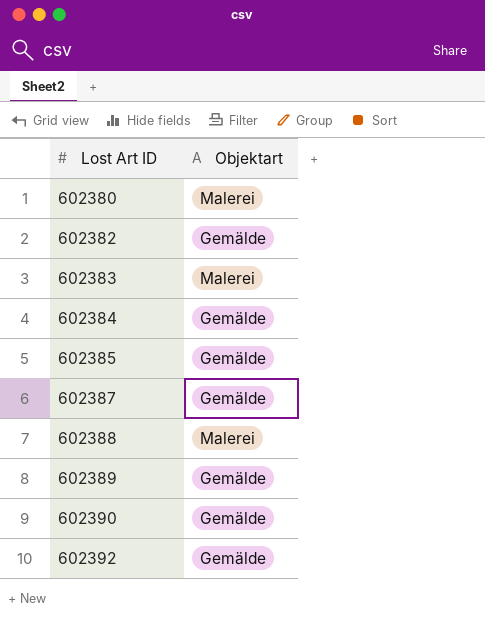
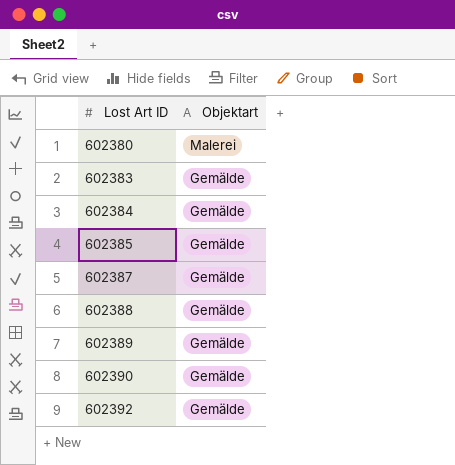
row 602382: Gemälde -> none
602383 | Objektart: Malerei -> Gemälde
602388 | Objektart: Malerei -> Gemälde

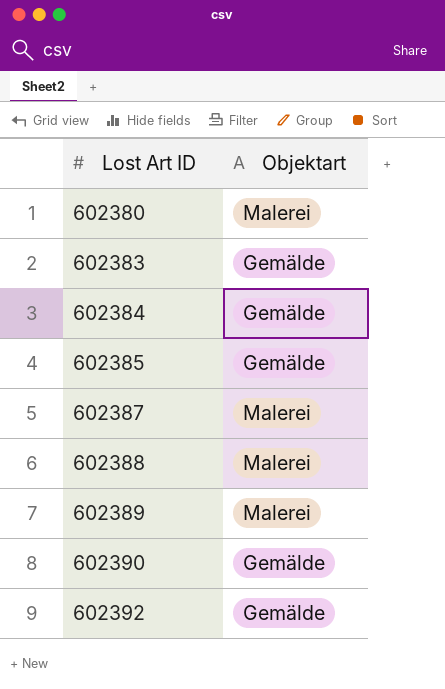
602387 | Objektart: Gemälde -> Malerei
602388 | Objektart: Gemälde -> Malerei
602389 | Objektart: Gemälde -> Malerei

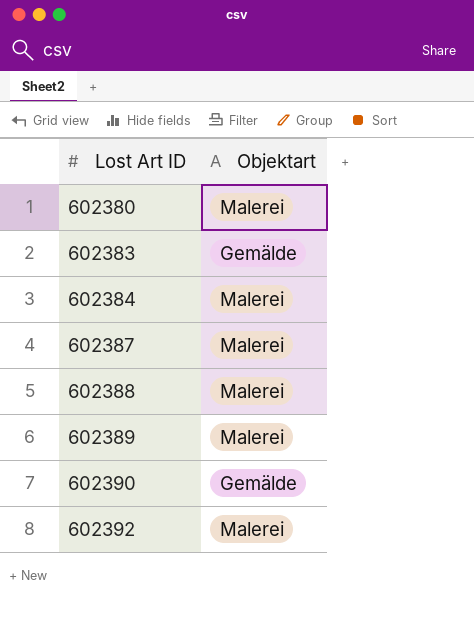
row 602385: Gemälde -> none
602384 | Objektart: Gemälde -> Malerei
602392 | Objektart: Gemälde -> Malerei

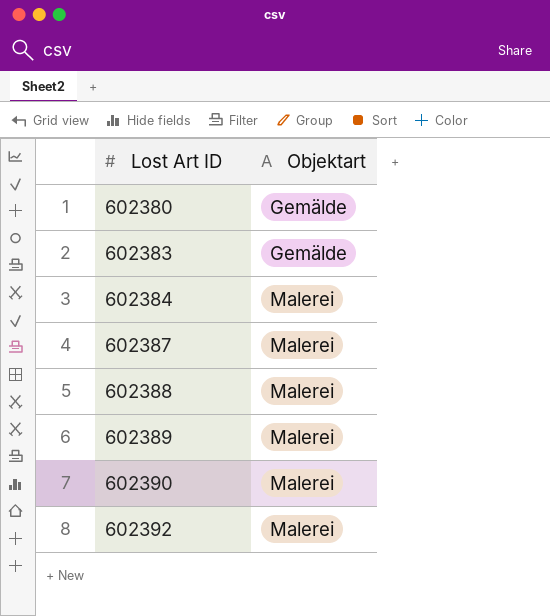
602380 | Objektart: Malerei -> Gemälde
602390 | Objektart: Gemälde -> Malerei

